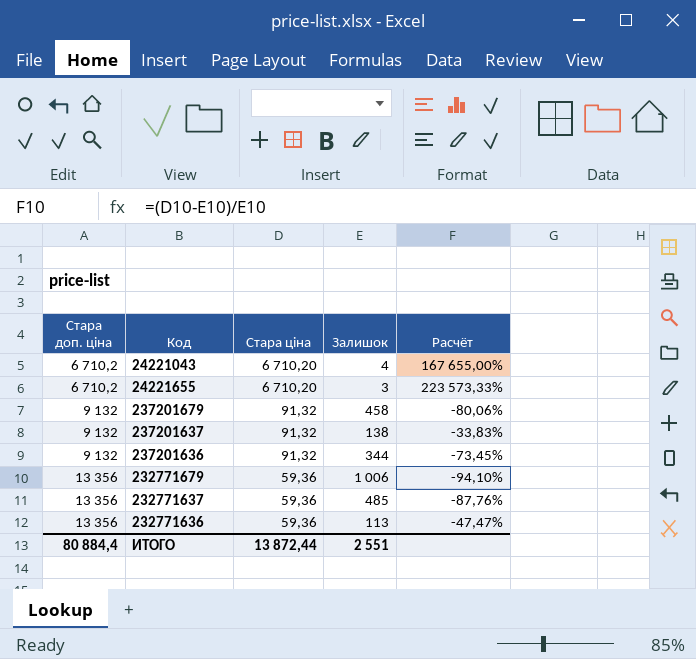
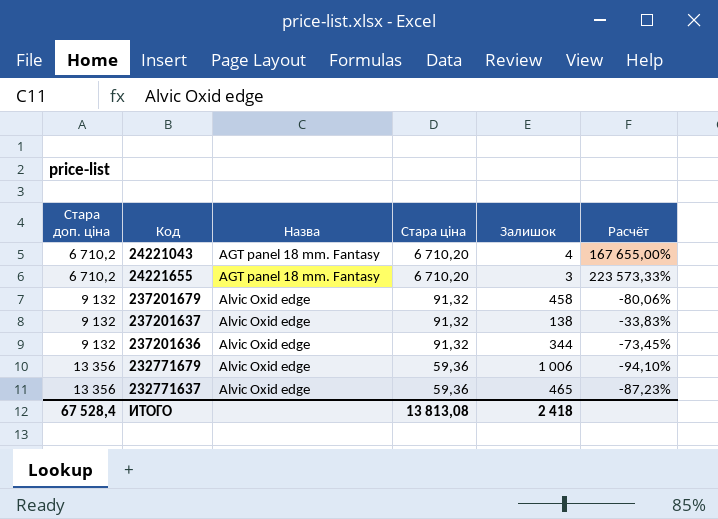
column Назва | position: none -> 3
row 232771636: 13 356 | 59,36 | 113 | -47,47% -> none
232771637 | Залишок: 485 -> 465
232771637 | Расчёт: -87,76% -> -87,23%
ИТОГО | Стара доп. ціна: 80 884,4 -> 67 528,4
ИТОГО | Стара ціна: 13 872,44 -> 13 813,08
ИТОГО | Залишок: 2 551 -> 2 418

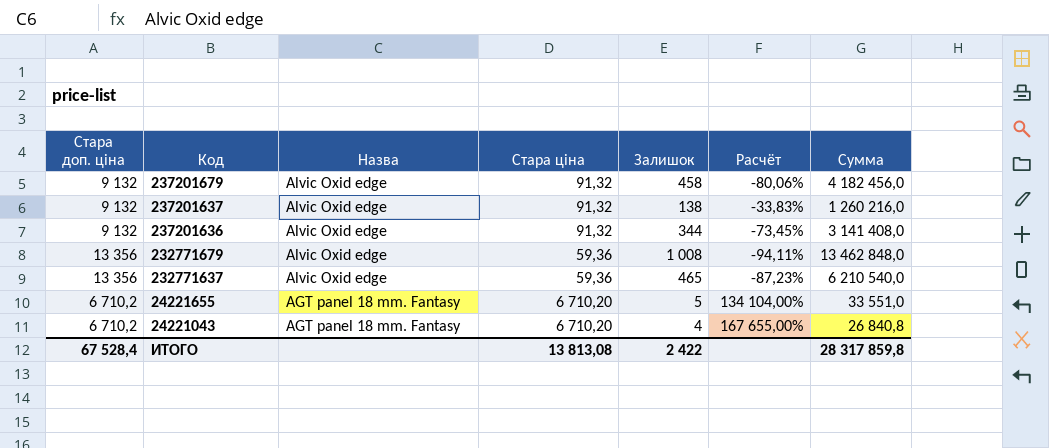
row order: Стара доп. ціна ascending -> Код descending
column Сумма | formula: none -> [Стара доп. ціна] * [Залишок]
232771679 | Залишок: 1 006 -> 1 008
232771679 | Расчёт: -94,10% -> -94,11%
24221655 | Залишок: 3 -> 5
24221655 | Расчёт: 223 573,33% -> 134 104,00%
ИТОГО | Залишок: 2 418 -> 2 422

